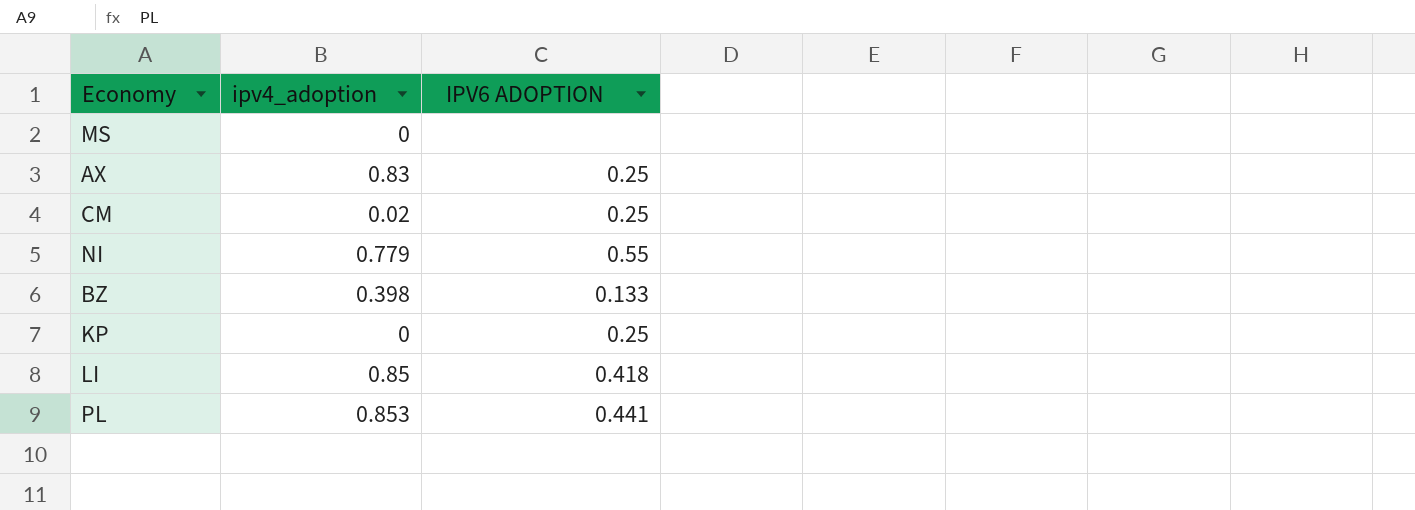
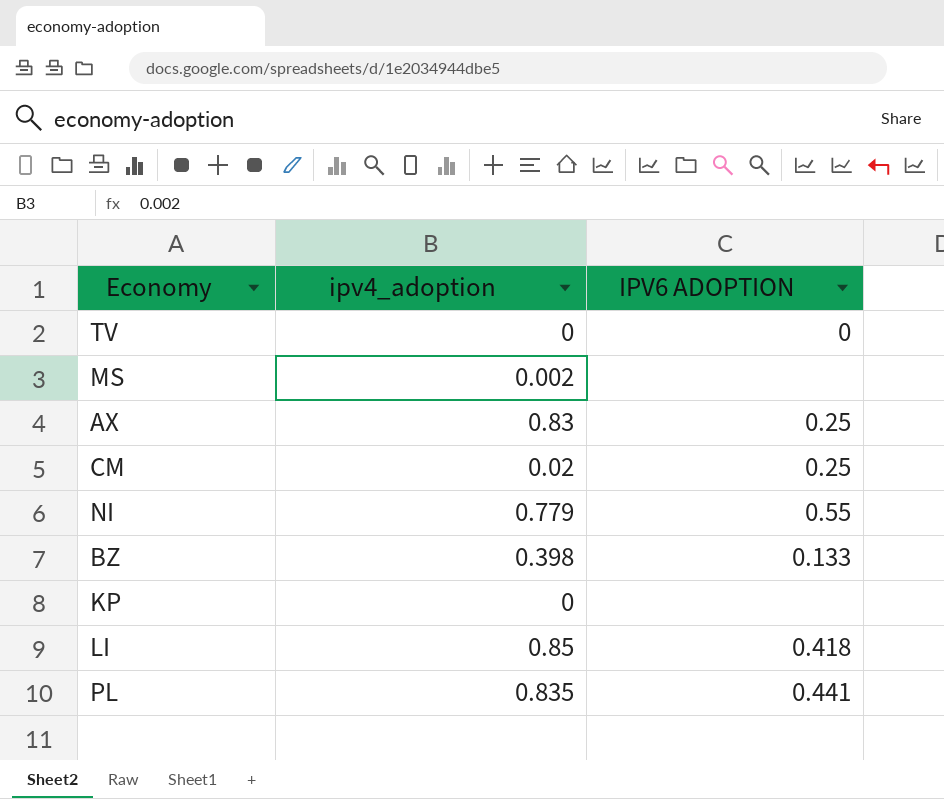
row TV: none -> 0 | 0
MS | ipv4_adoption: 0 -> 0.002
KP | IPV6 ADOPTION: 0.25 -> none
PL | ipv4_adoption: 0.853 -> 0.835

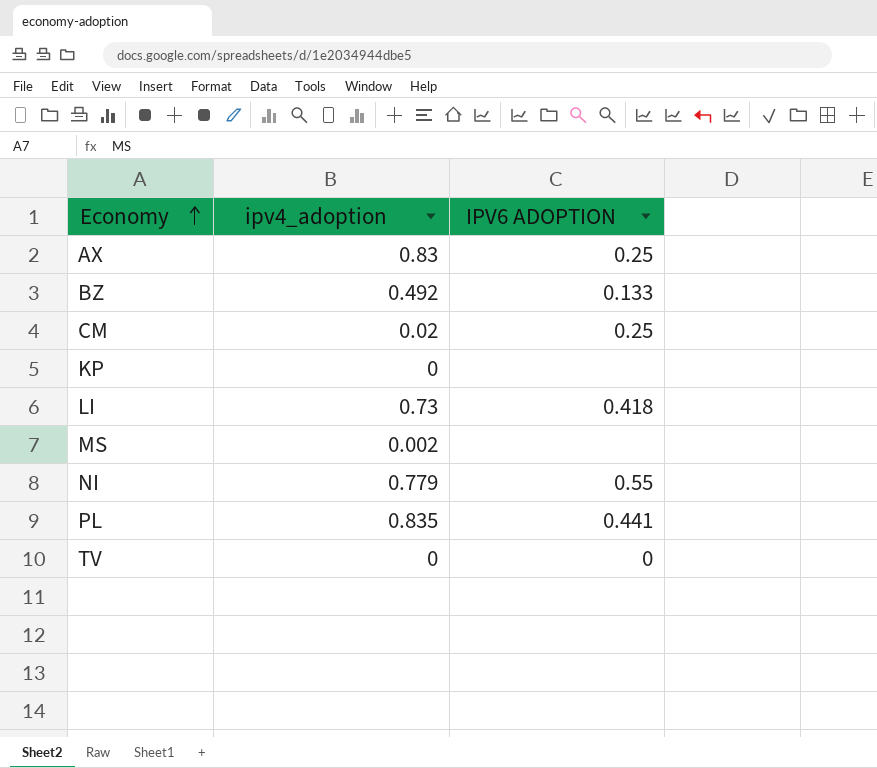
row order: none -> Economy ascending
BZ | ipv4_adoption: 0.398 -> 0.492
LI | ipv4_adoption: 0.85 -> 0.73

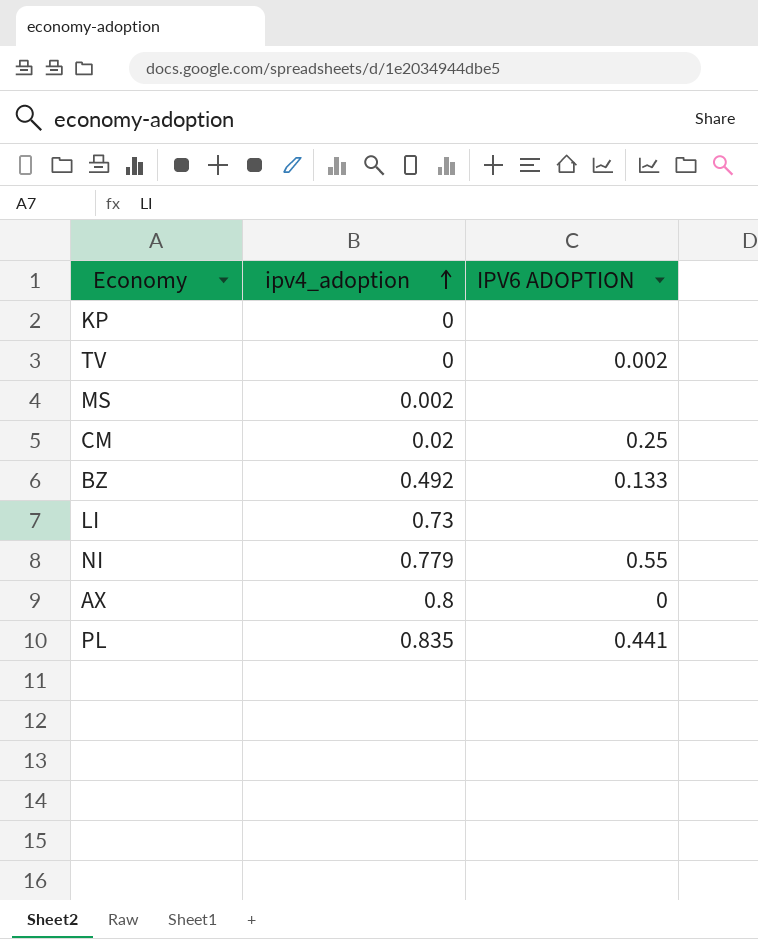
row order: Economy ascending -> ipv4_adoption ascending
TV | IPV6 ADOPTION: 0 -> 0.002
LI | IPV6 ADOPTION: 0.418 -> none
AX | ipv4_adoption: 0.83 -> 0.8
AX | IPV6 ADOPTION: 0.25 -> 0

